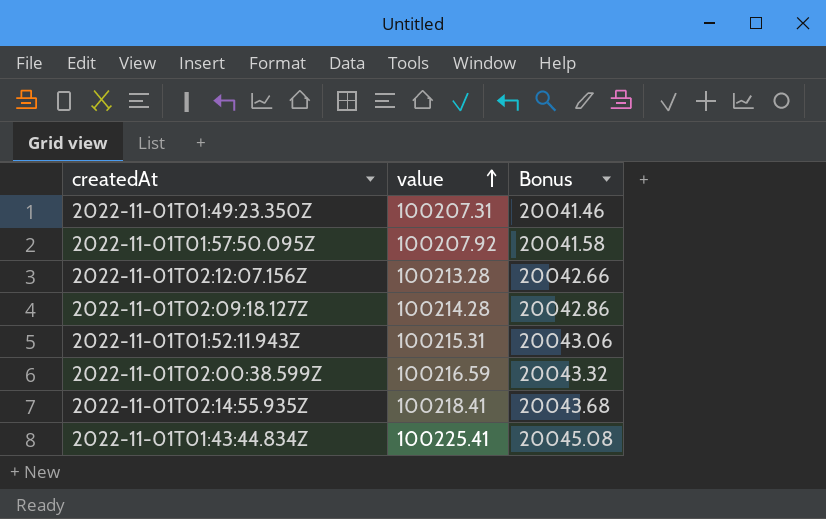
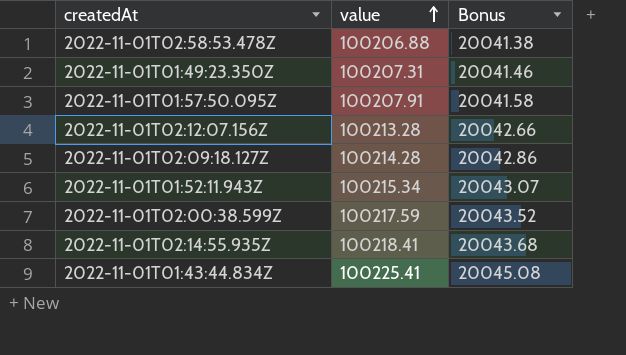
row 2022-11-01T02:58:53.478Z: none -> 100206.88 | 20041.38
2022-11-01T01:57:50.095Z | value: 100207.92 -> 100207.91
2022-11-01T01:52:11.943Z | value: 100215.31 -> 100215.34
2022-11-01T01:52:11.943Z | Bonus: 20043.06 -> 20043.07
2022-11-01T02:00:38.599Z | value: 100216.59 -> 100217.59
2022-11-01T02:00:38.599Z | Bonus: 20043.32 -> 20043.52

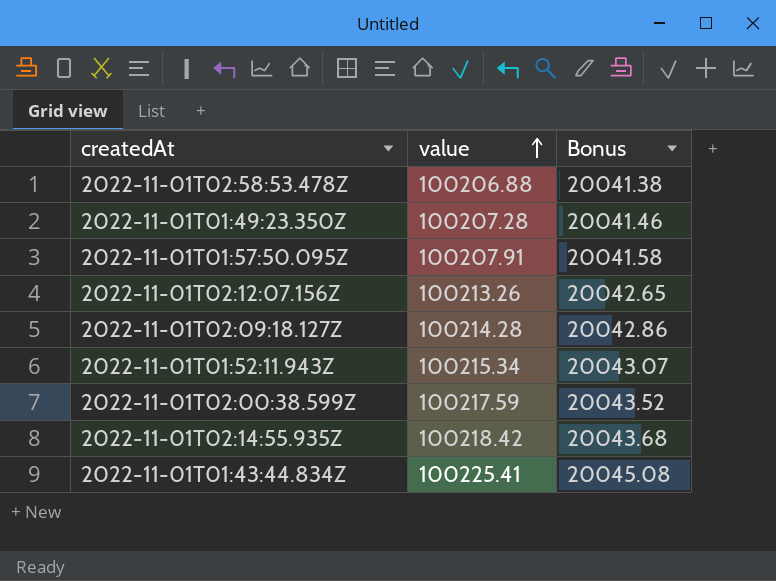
2022-11-01T01:49:23.350Z | value: 100207.31 -> 100207.28
2022-11-01T02:12:07.156Z | value: 100213.28 -> 100213.26
2022-11-01T02:12:07.156Z | Bonus: 20042.66 -> 20042.65
2022-11-01T02:14:55.935Z | value: 100218.41 -> 100218.42

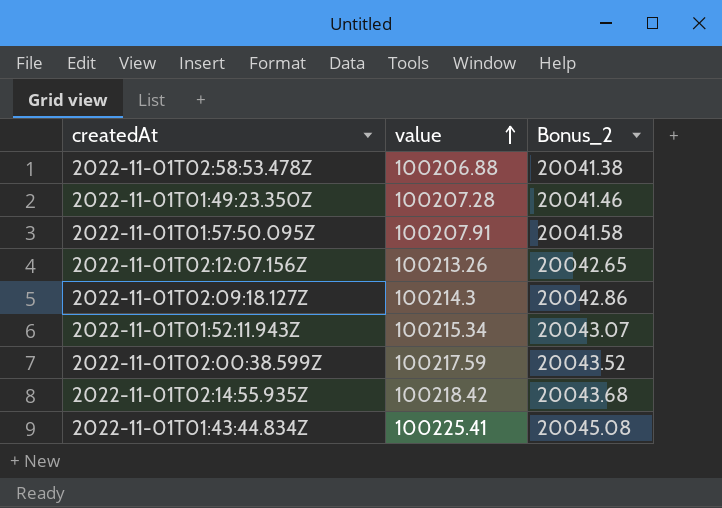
column name: Bonus -> Bonus_2
2022-11-01T02:09:18.127Z | value: 100214.28 -> 100214.3

